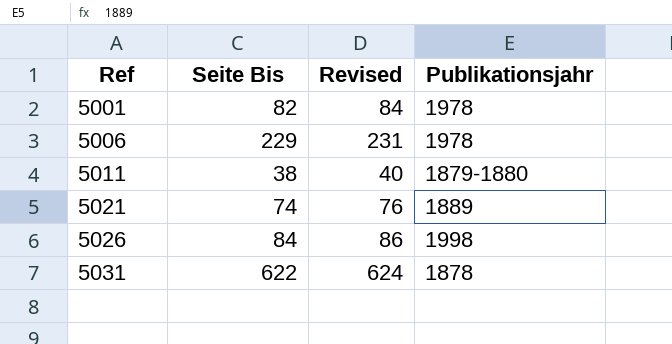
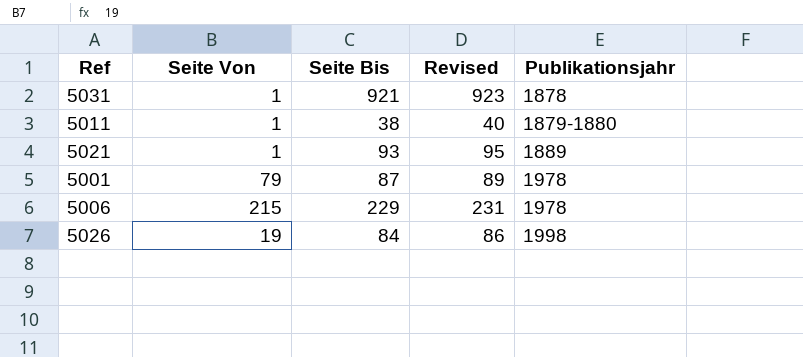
row order: Ref ascending -> Publikationsjahr ascending
column Seite Von | position: none -> 2
5031 | Seite Bis: 622 -> 921
5031 | Revised: 624 -> 923
5021 | Seite Bis: 74 -> 93
5021 | Revised: 76 -> 95
5001 | Seite Bis: 82 -> 87
5001 | Revised: 84 -> 89

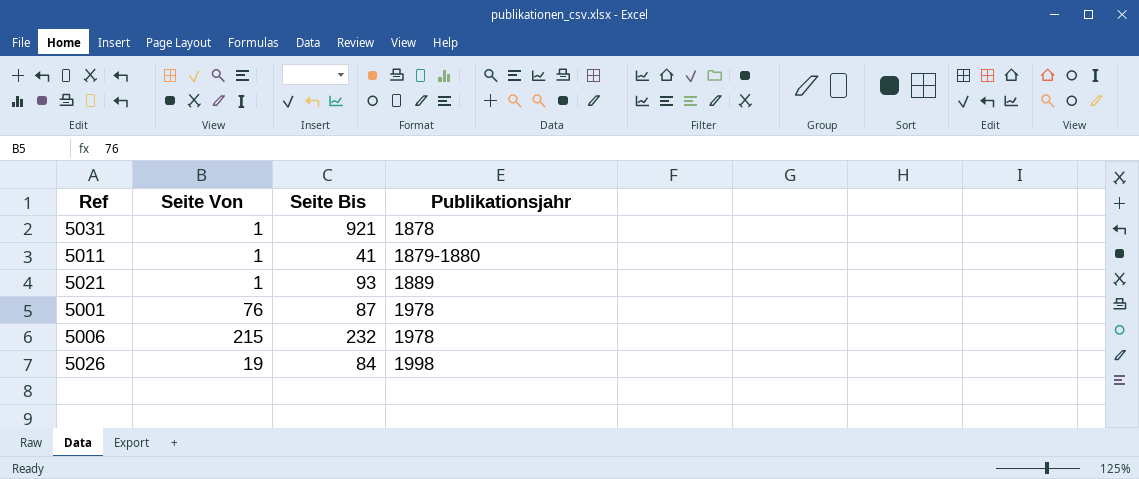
column Revised | formula: [Seite Bis] + 2 -> none
5011 | Seite Bis: 38 -> 41
5001 | Seite Von: 79 -> 76
5006 | Seite Bis: 229 -> 232

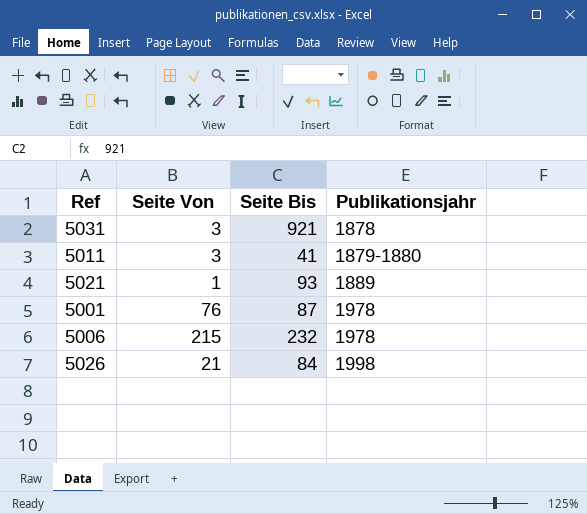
5031 | Seite Von: 1 -> 3
5011 | Seite Von: 1 -> 3
5026 | Seite Von: 19 -> 21

